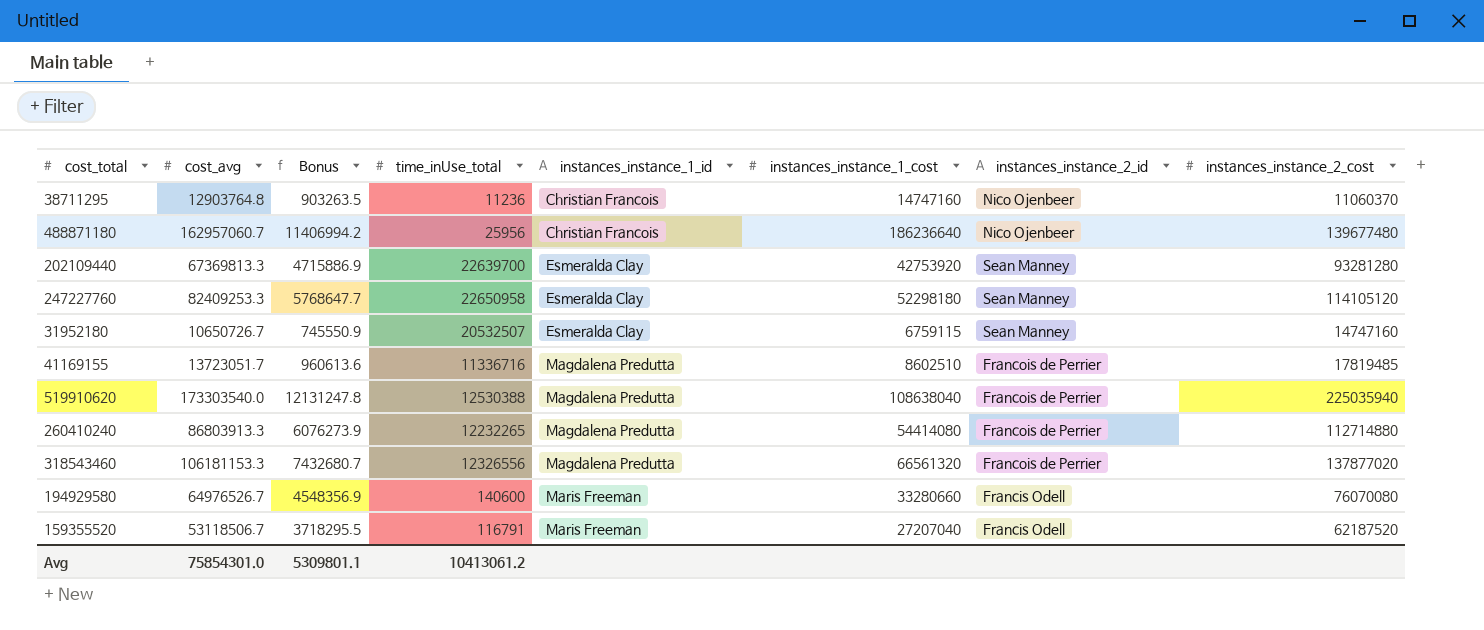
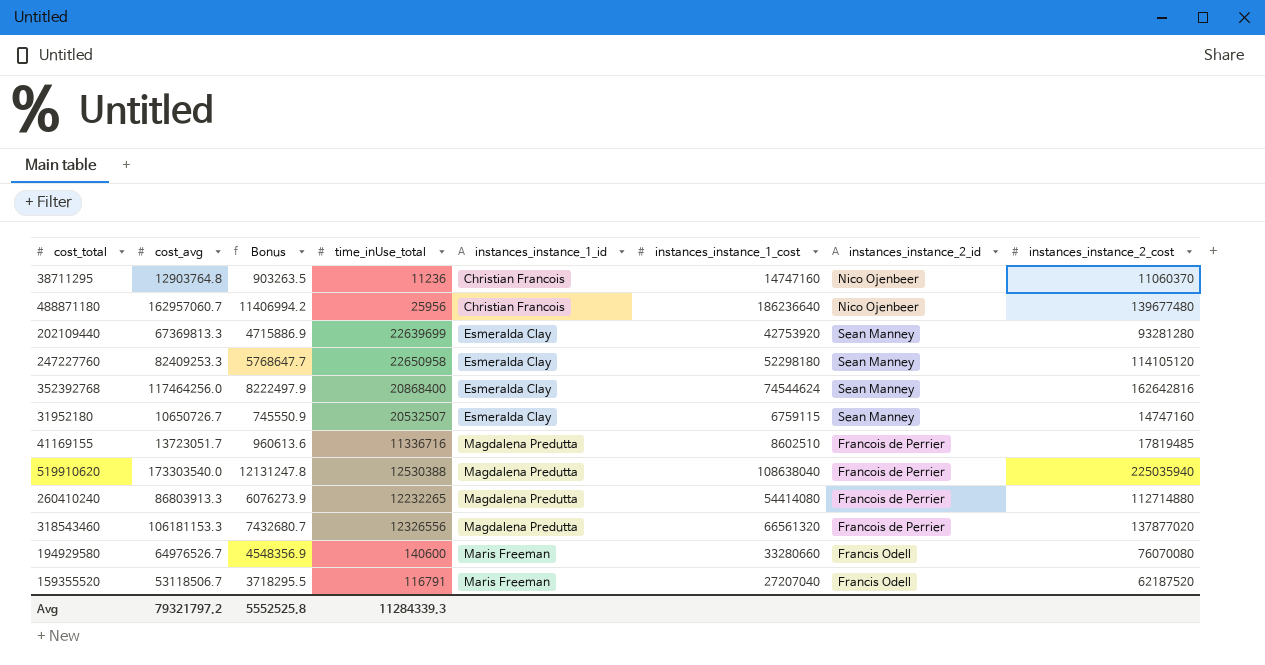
202109440 | time_inUse_total: 22639700 -> 22639699
row 352392768: none -> 117464256.0 | 8222497.9 | 20868400 | Esmeralda Clay | 74544624 | Sean Manney | 162642816
Avg | cost_avg: 75854301.0 -> 79321797.2
Avg | Bonus: 5309801.1 -> 5552525.8
Avg | time_inUse_total: 10413061.2 -> 11284339.3

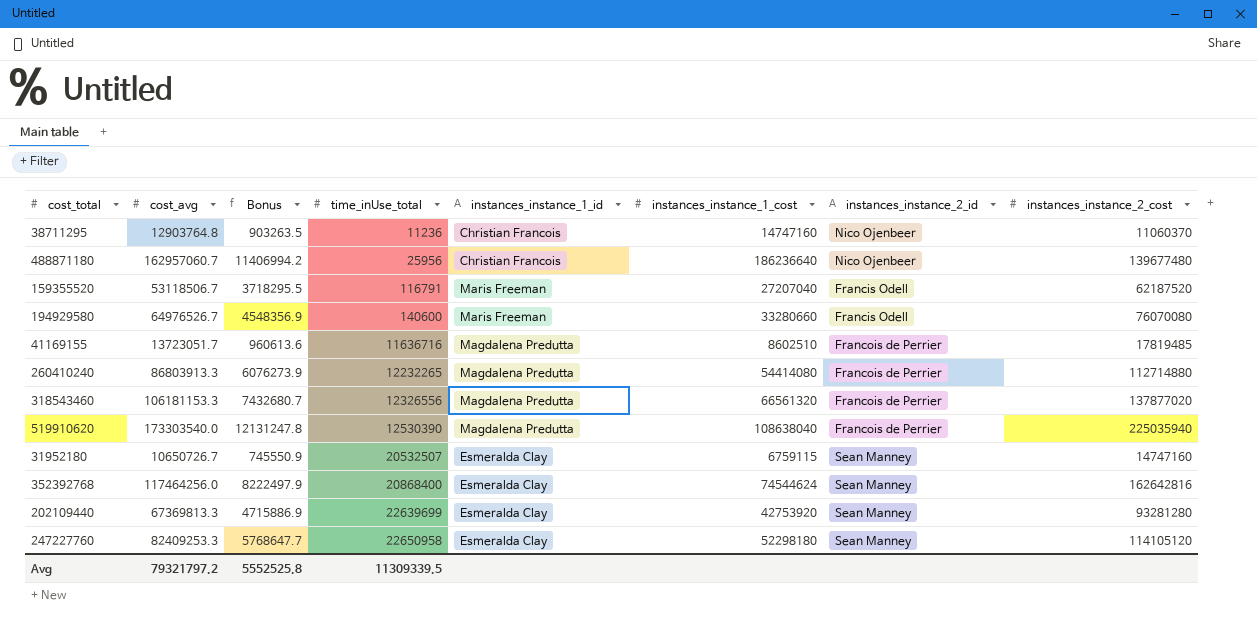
row order: instances_instance_1_id ascending -> time_inUse_total ascending
41169155 | time_inUse_total: 11336716 -> 11636716
519910620 | time_inUse_total: 12530388 -> 12530390
Avg | time_inUse_total: 11284339.3 -> 11309339.5

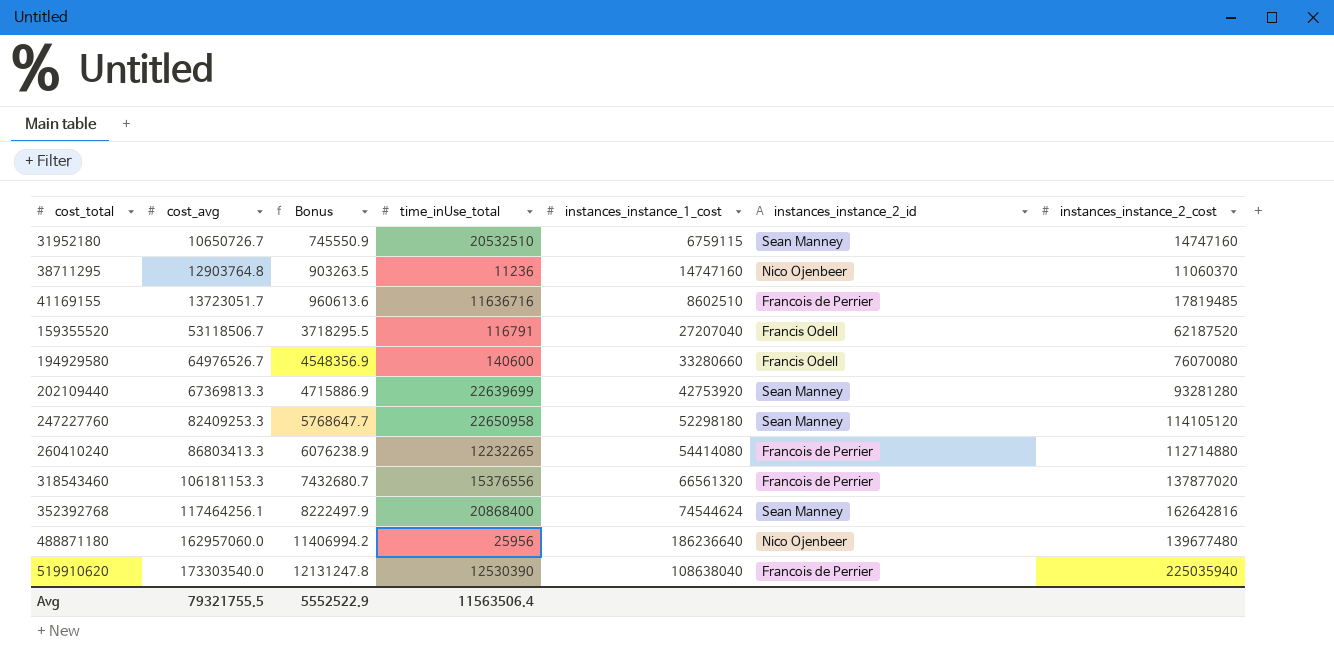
row order: time_inUse_total ascending -> cost_total ascending
column instances_instance_1_id | position: 5 -> none
31952180 | time_inUse_total: 20532507 -> 20532510
260410240 | cost_avg: 86803913.3 -> 86803413.3
260410240 | Bonus: 6076273.9 -> 6076238.9
318543460 | time_inUse_total: 12326556 -> 15376556
352392768 | cost_avg: 117464256.0 -> 117464256.1
488871180 | cost_avg: 162957060.7 -> 162957060.0
Avg | cost_avg: 79321797.2 -> 79321755.5
Avg | Bonus: 5552525.8 -> 5552522.9
Avg | time_inUse_total: 11309339.5 -> 11563506.4

